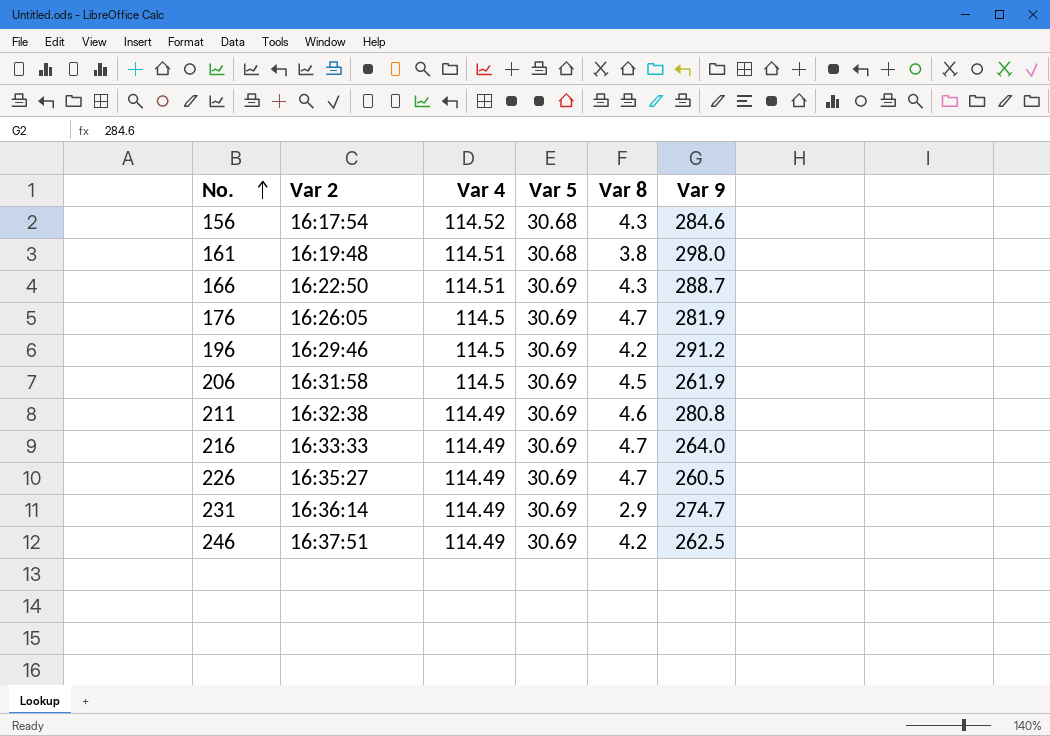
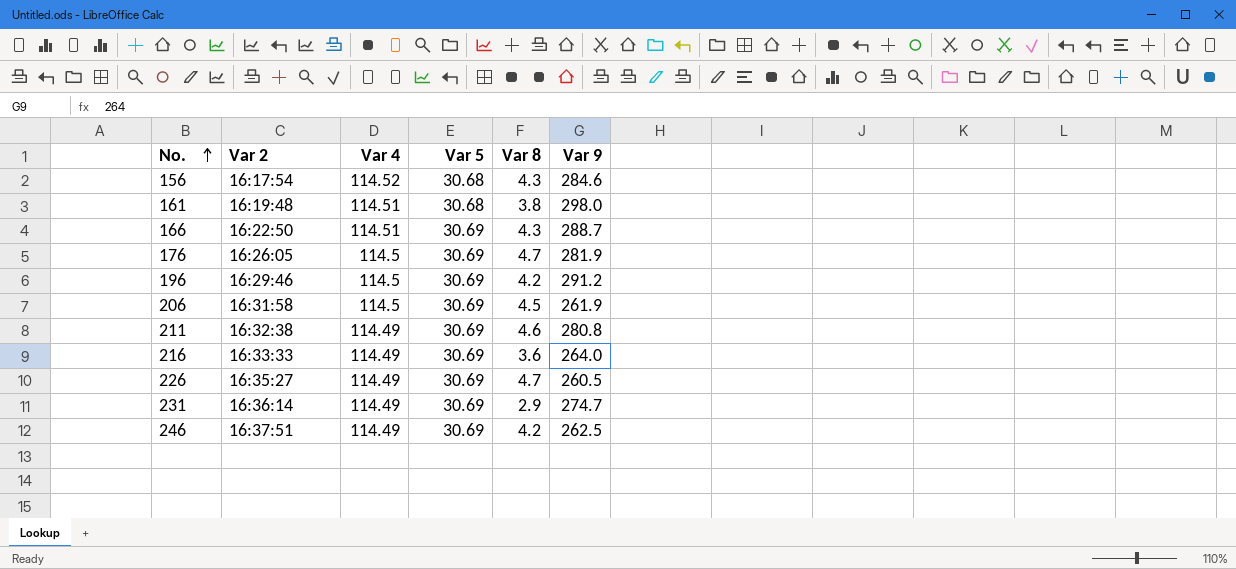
216 | Var 8: 4.7 -> 3.6

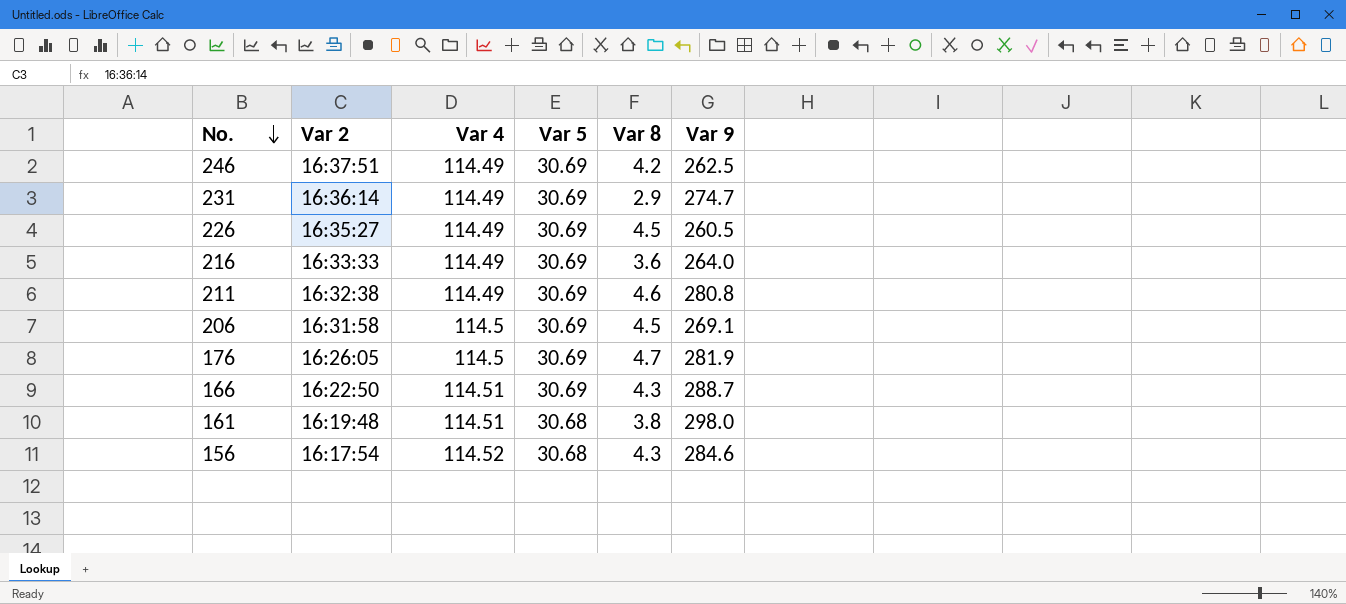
row order: No. ascending -> No. descending
row 196: 16:29:46 | 114.5 | 30.69 | 4.2 | 291.2 -> none
226 | Var 8: 4.7 -> 4.5
206 | Var 9: 261.9 -> 269.1

